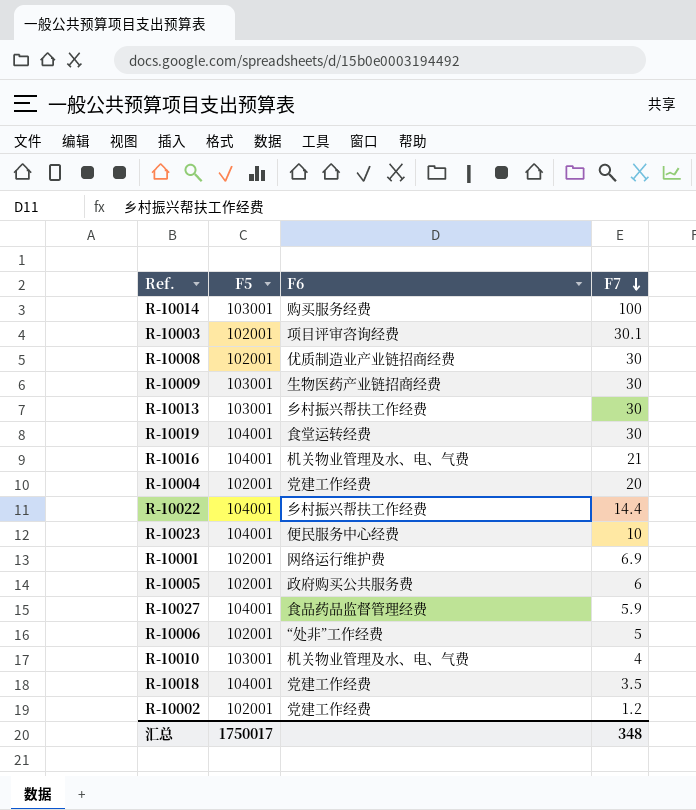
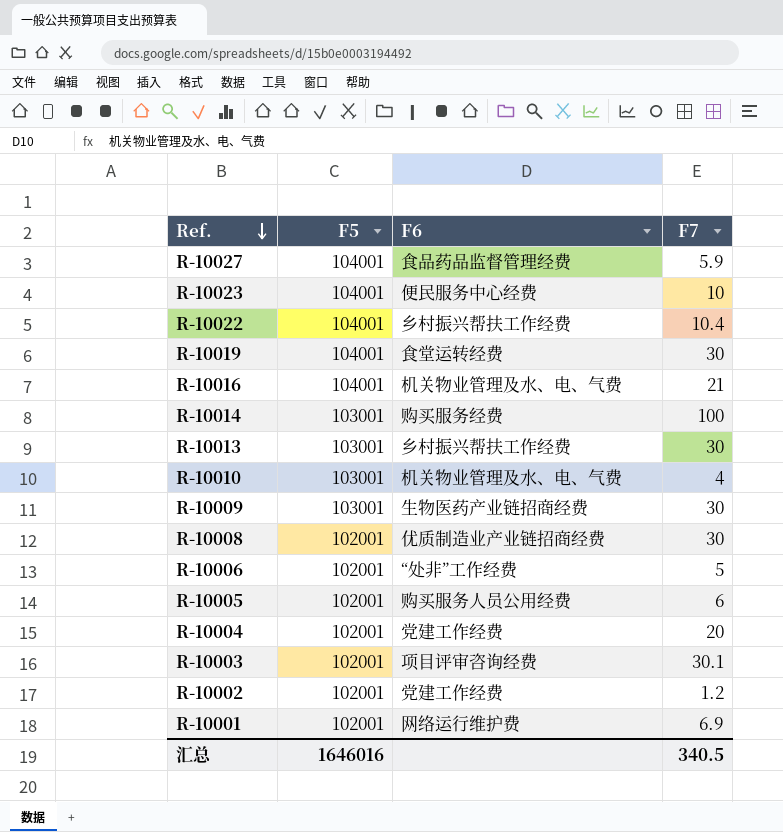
row order: F7 descending -> Ref. descending
row R-10018: 104001 | 党建工作经费 | 3.5 -> none
R-10022 | F7: 14.4 -> 10.4
R-10005 | F6: 政府购买公共服务费 -> 购买服务人员公用经费
汇总 | F5: 1750017 -> 1646016
汇总 | F7: 348 -> 340.5

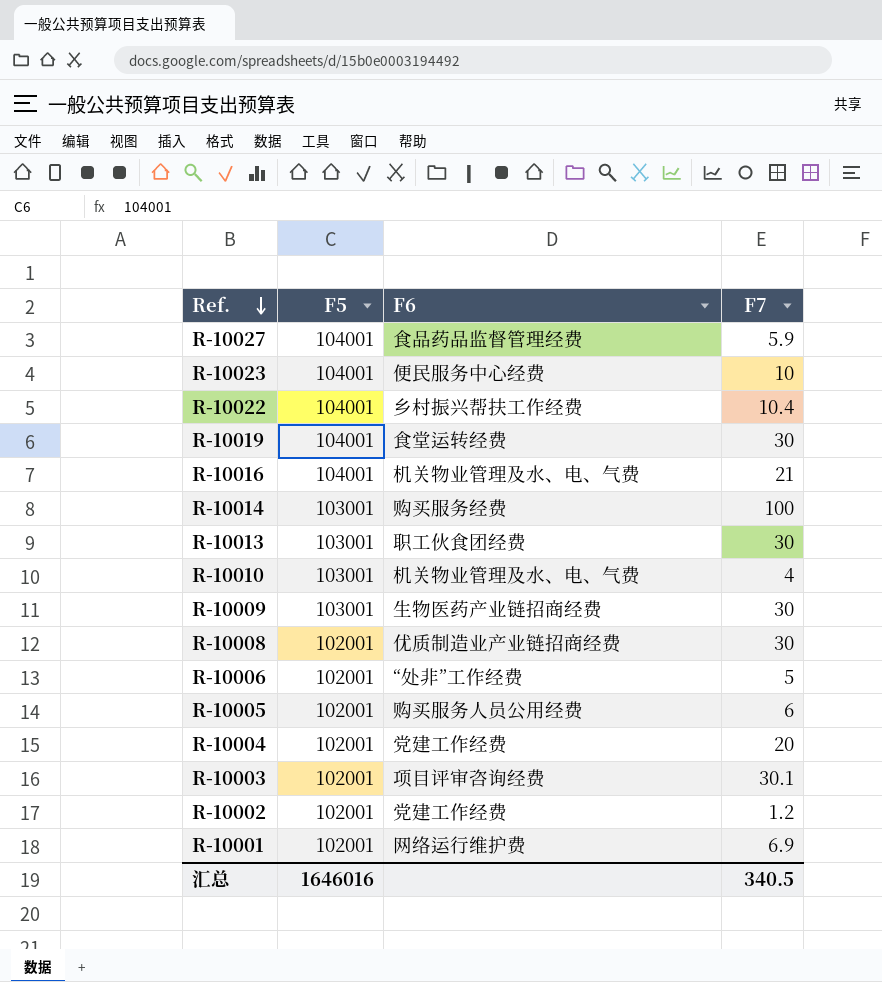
R-10013 | F6: 乡村振兴帮扶工作经费 -> 职工伙食团经费

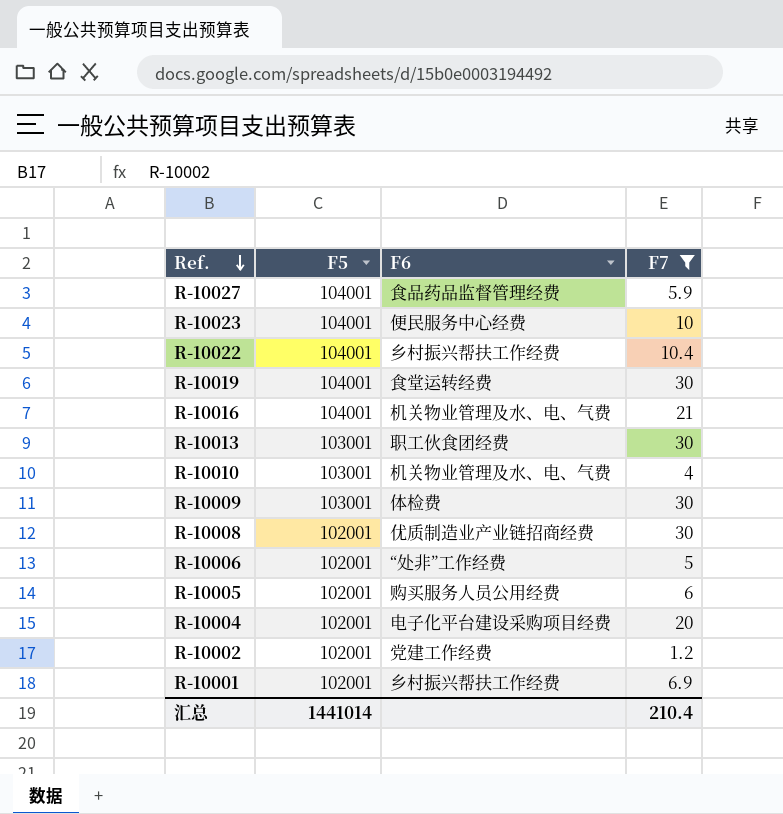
filter: none -> F7 <= 30
R-10009 | F6: 生物医药产业链招商经费 -> 体检费
R-10004 | F6: 党建工作经费 -> 电子化平台建设采购项目经费
R-10001 | F6: 网络运行维护费 -> 乡村振兴帮扶工作经费
汇总 | F5: 1646016 -> 1441014
汇总 | F7: 340.5 -> 210.4

